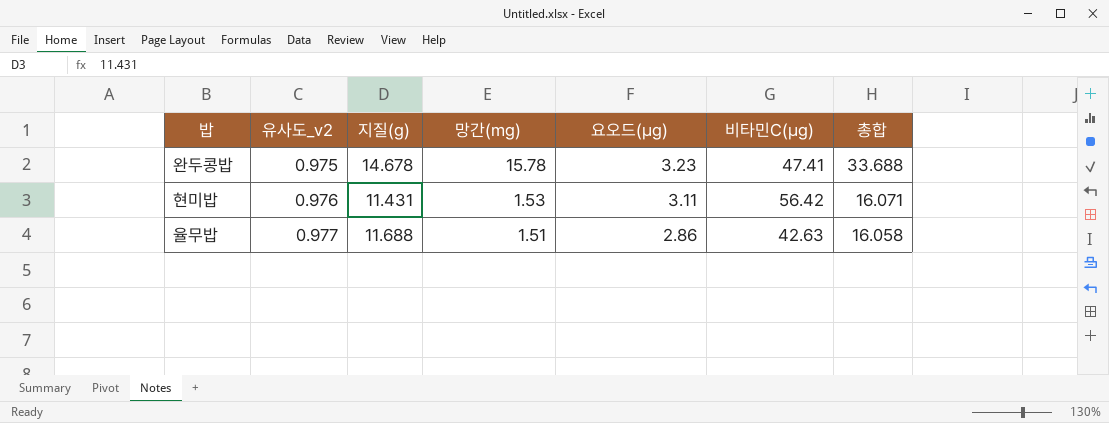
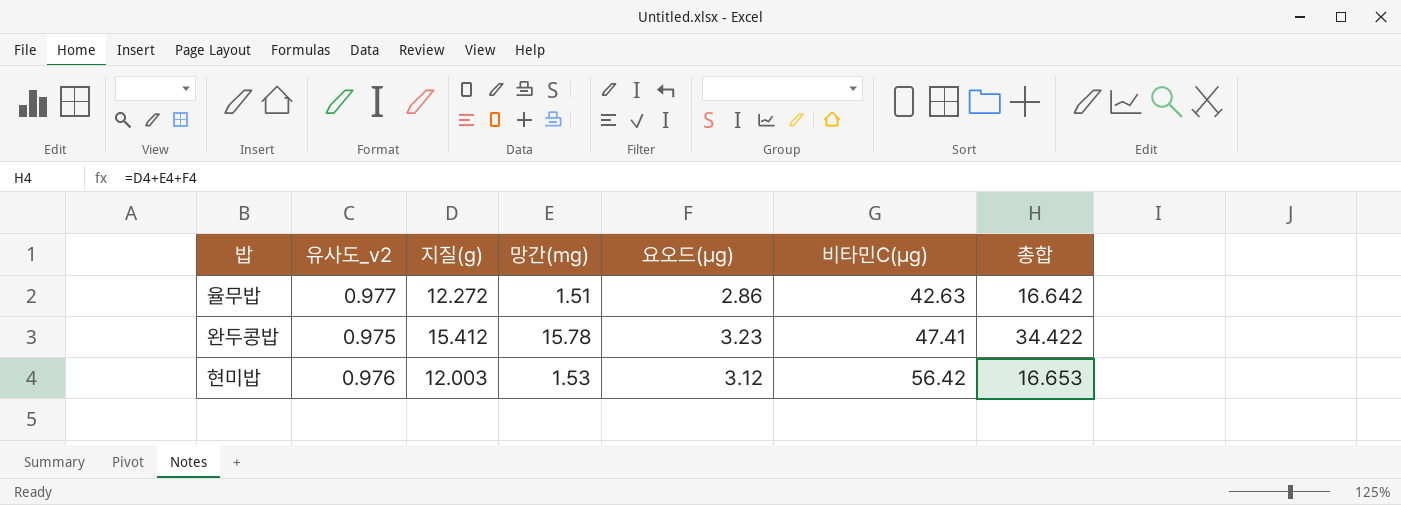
row order: 유사도_v2 ascending -> 비타민C(μg) ascending
율무밥 | 지질(g): 11.688 -> 12.272
율무밥 | 총합: 16.058 -> 16.642
완두콩밥 | 지질(g): 14.678 -> 15.412
완두콩밥 | 총합: 33.688 -> 34.422
현미밥 | 지질(g): 11.431 -> 12.003
현미밥 | 요오드(μg): 3.11 -> 3.12
현미밥 | 총합: 16.071 -> 16.653

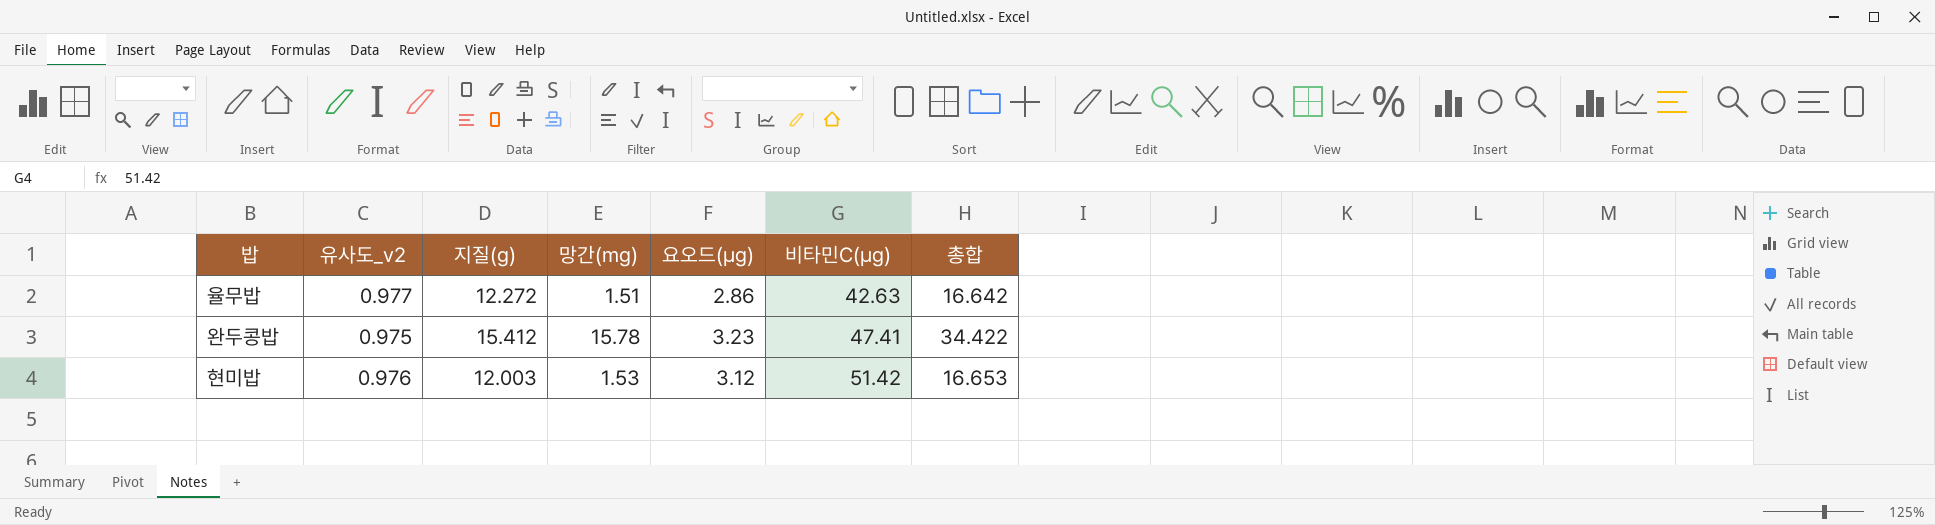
현미밥 | 비타민C(μg): 56.42 -> 51.42

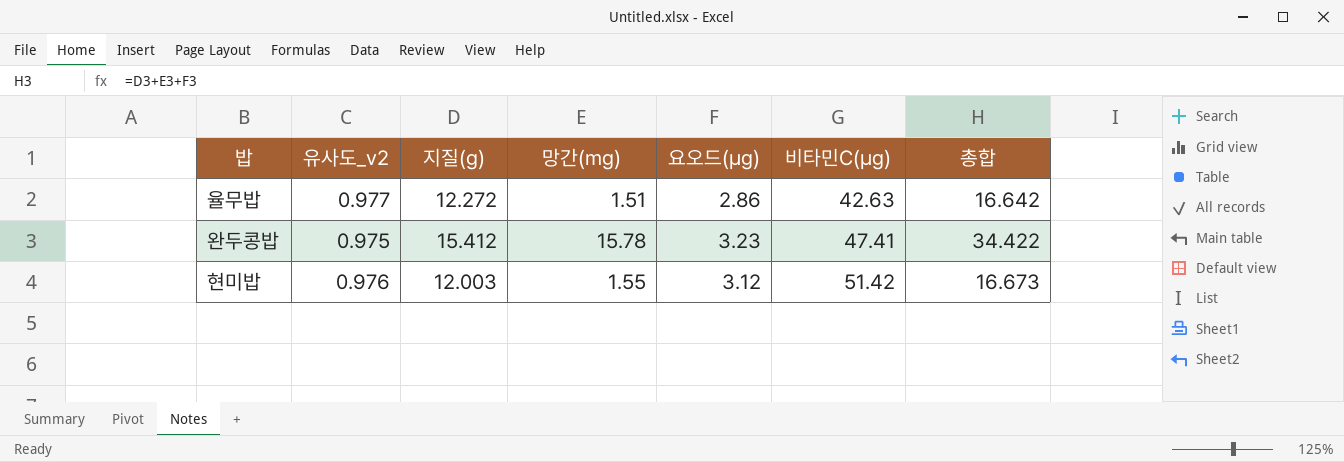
현미밥 | 망간(mg): 1.53 -> 1.55
현미밥 | 총합: 16.653 -> 16.673

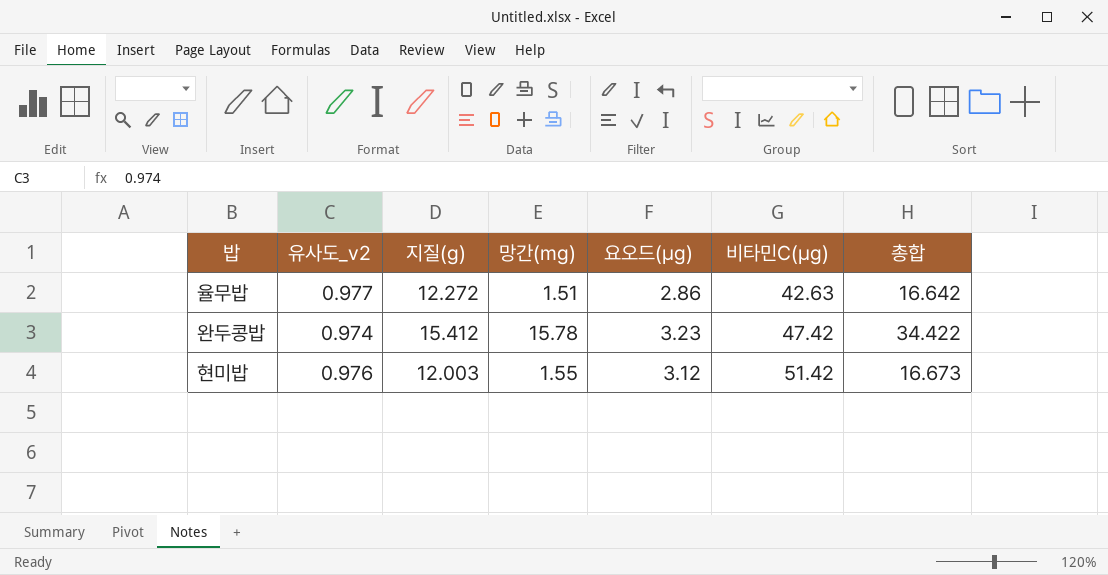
완두콩밥 | 유사도_v2: 0.975 -> 0.974
완두콩밥 | 비타민C(μg): 47.41 -> 47.42

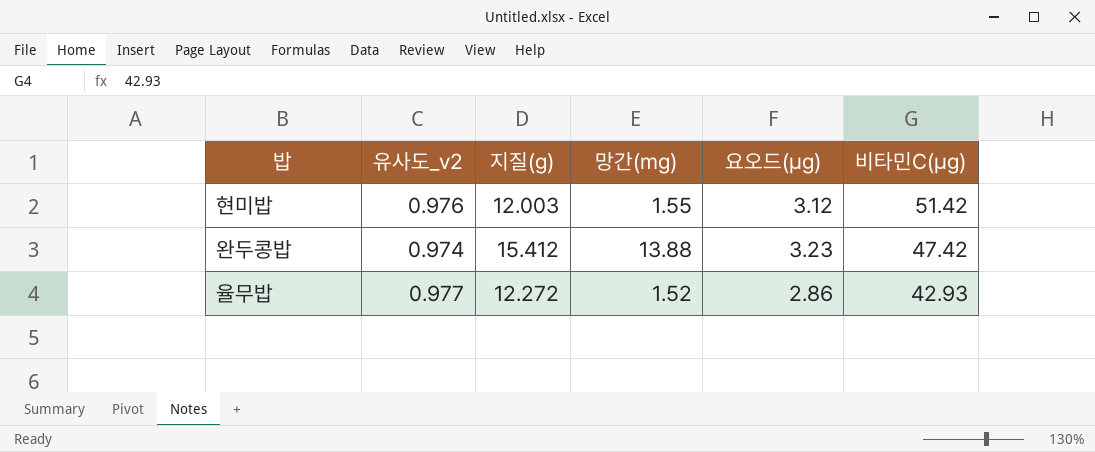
row order: 비타민C(μg) ascending -> 비타민C(μg) descending
column 총합 | formula: [지질(g)] + [망간(mg)] + [요오드(μg)] -> none
완두콩밥 | 망간(mg): 15.78 -> 13.88
율무밥 | 망간(mg): 1.51 -> 1.52
율무밥 | 비타민C(μg): 42.63 -> 42.93

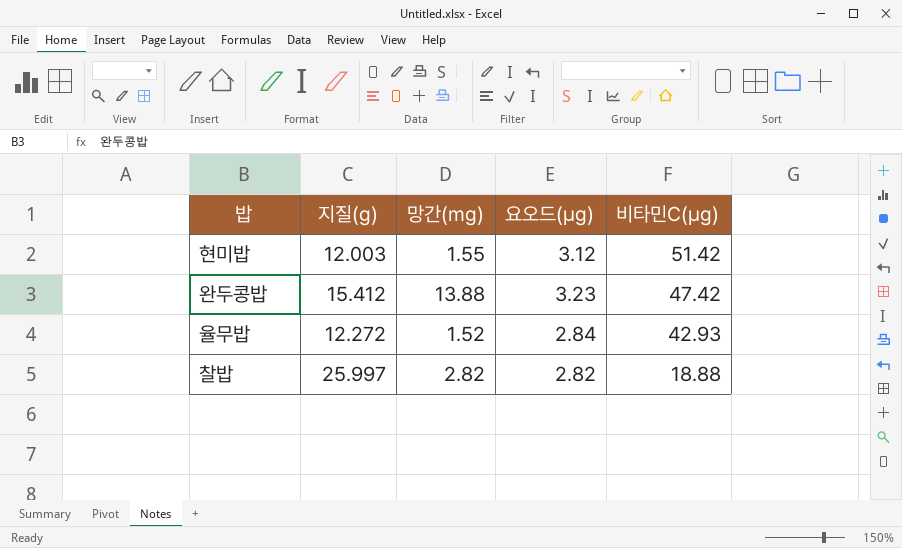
column 유사도_v2 | position: 2 -> none
율무밥 | 요오드(μg): 2.86 -> 2.84
row 찰밥: none -> 25.997 | 2.82 | 2.82 | 18.88

